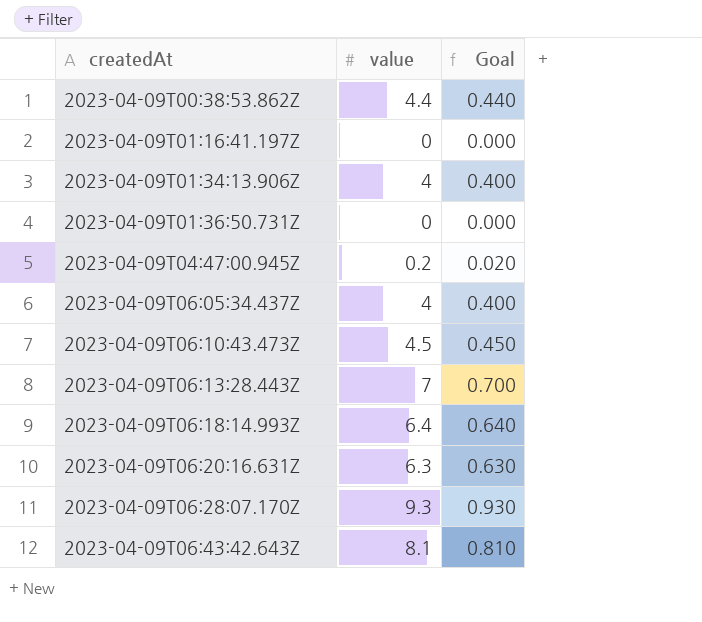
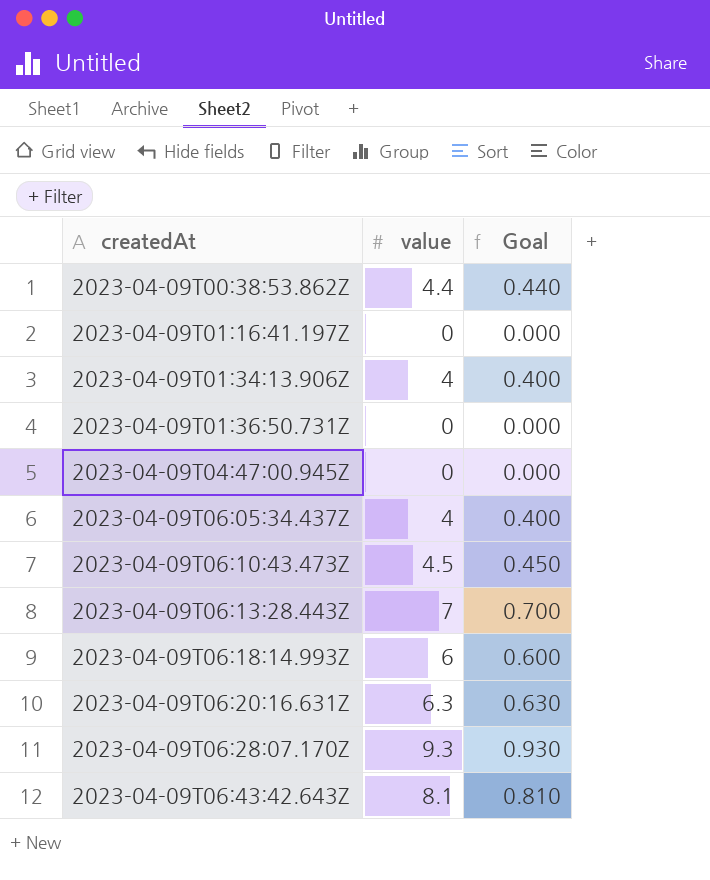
2023-04-09T04:47:00.945Z | value: 0.2 -> 0
2023-04-09T04:47:00.945Z | Goal: 0.020 -> 0.000
2023-04-09T06:18:14.993Z | value: 6.4 -> 6
2023-04-09T06:18:14.993Z | Goal: 0.640 -> 0.600

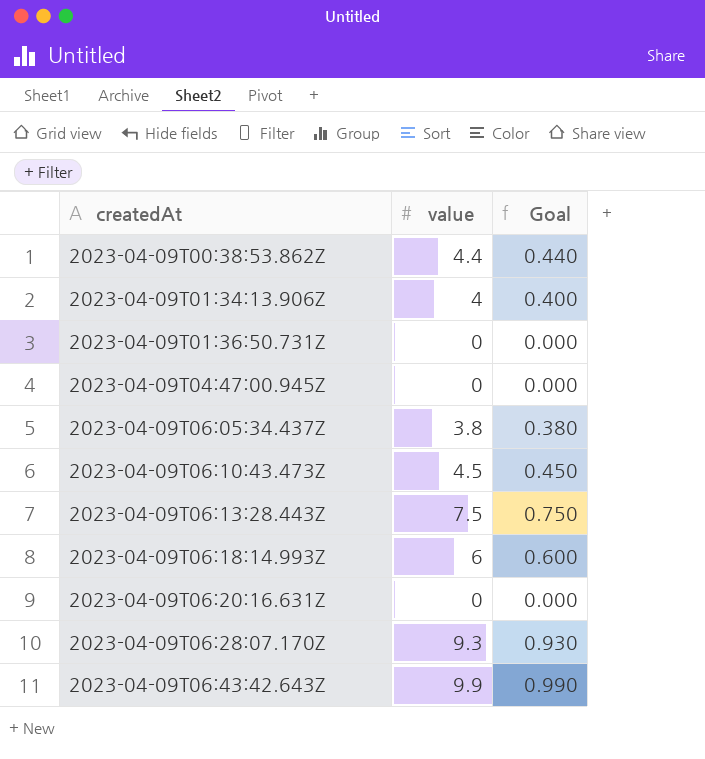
row 2023-04-09T01:16:41.197Z: 0 | 0.000 -> none
2023-04-09T06:05:34.437Z | value: 4 -> 3.8
2023-04-09T06:05:34.437Z | Goal: 0.400 -> 0.380
2023-04-09T06:13:28.443Z | value: 7 -> 7.5
2023-04-09T06:13:28.443Z | Goal: 0.700 -> 0.750
2023-04-09T06:20:16.631Z | value: 6.3 -> 0
2023-04-09T06:20:16.631Z | Goal: 0.630 -> 0.000
2023-04-09T06:43:42.643Z | value: 8.1 -> 9.9
2023-04-09T06:43:42.643Z | Goal: 0.810 -> 0.990

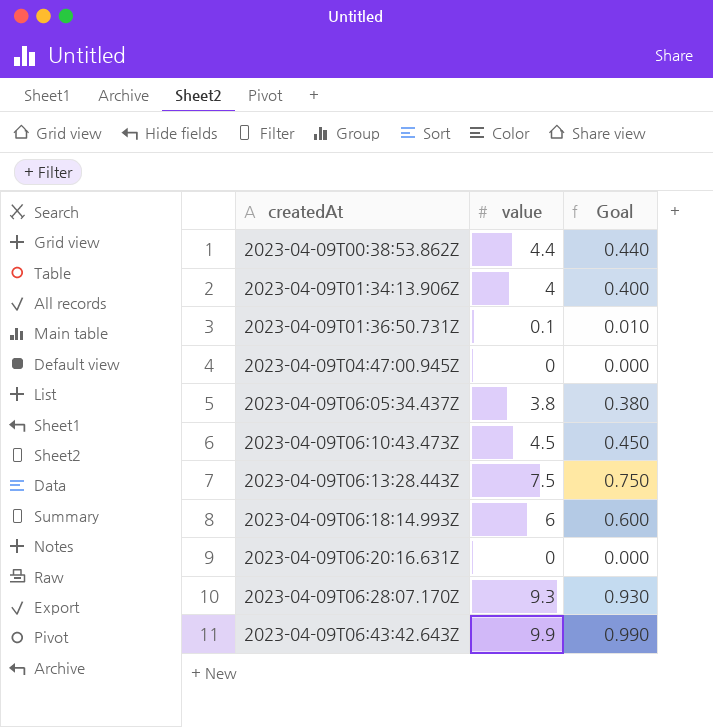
2023-04-09T01:36:50.731Z | value: 0 -> 0.1
2023-04-09T01:36:50.731Z | Goal: 0.000 -> 0.010

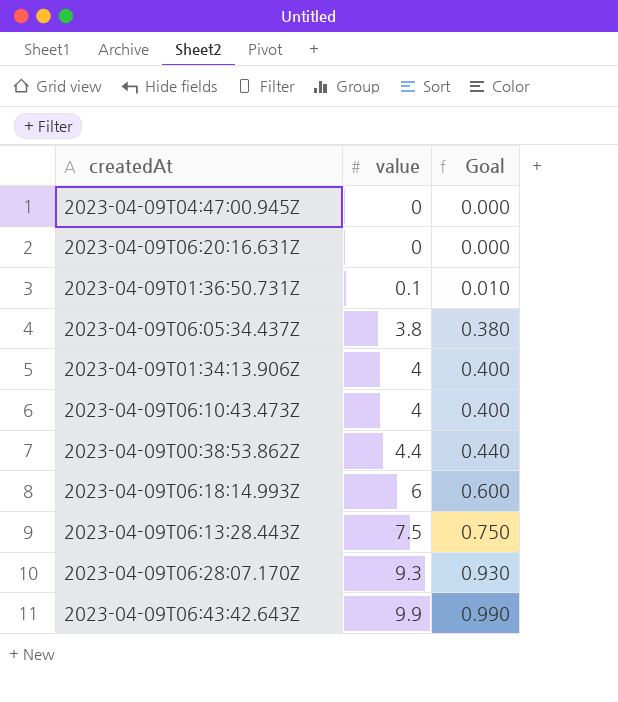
row order: createdAt ascending -> value ascending
2023-04-09T06:10:43.473Z | value: 4.5 -> 4
2023-04-09T06:10:43.473Z | Goal: 0.450 -> 0.400

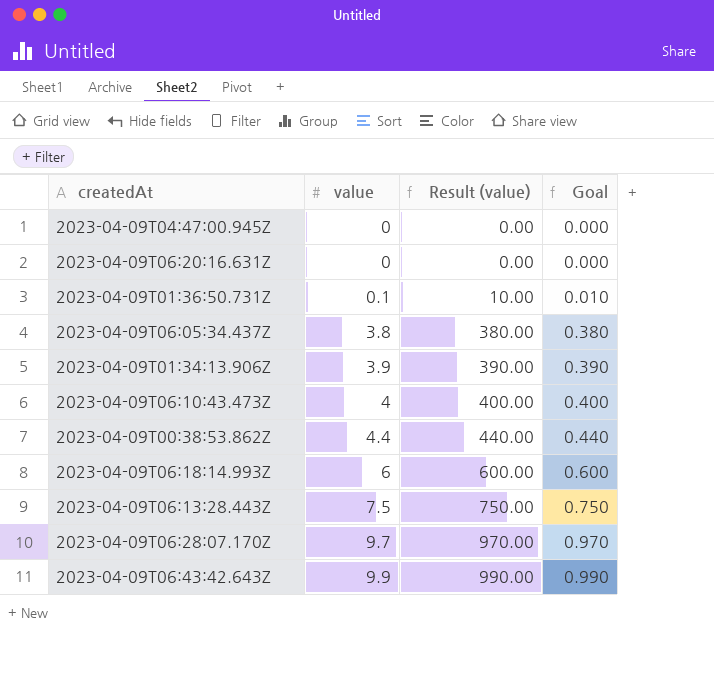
column Result (value) | formula: none -> [value] * 100
2023-04-09T01:34:13.906Z | value: 4 -> 3.9
2023-04-09T01:34:13.906Z | Goal: 0.400 -> 0.390
2023-04-09T06:28:07.170Z | value: 9.3 -> 9.7
2023-04-09T06:28:07.170Z | Goal: 0.930 -> 0.970

